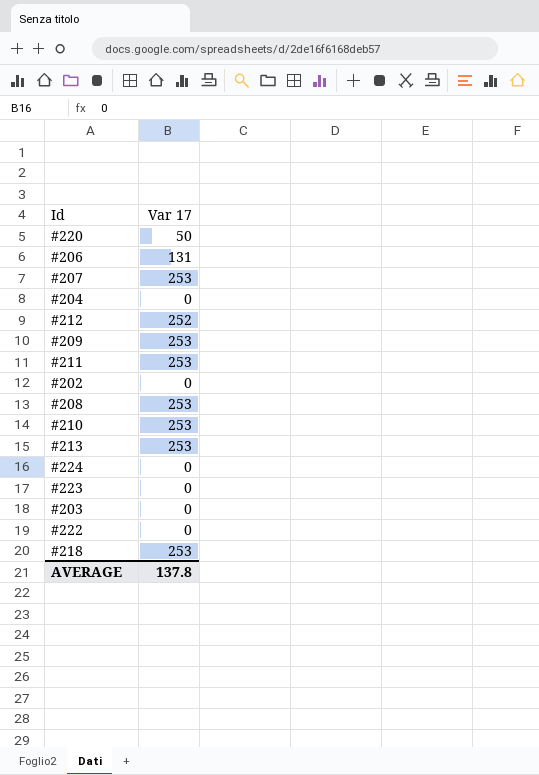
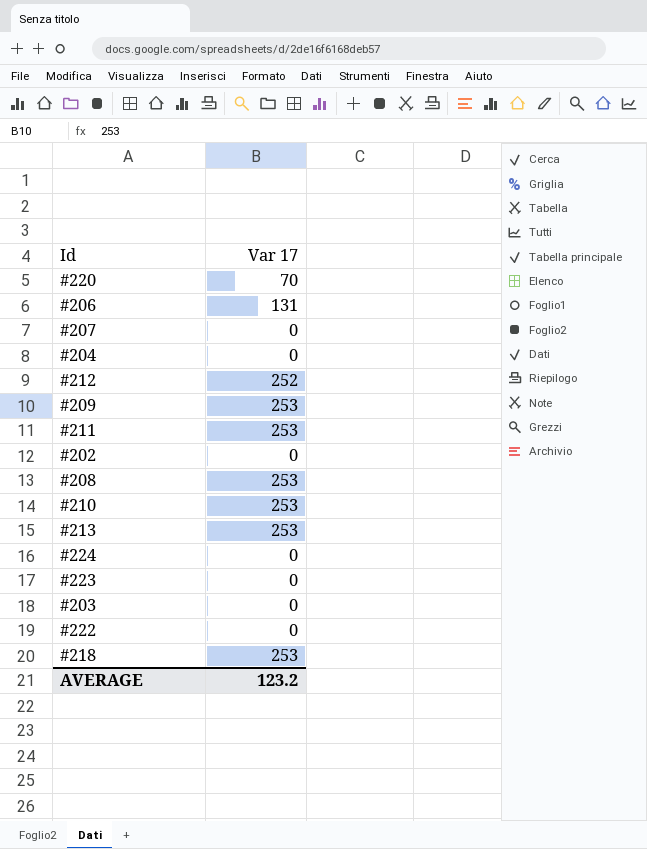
#220 | Var 17: 50 -> 70
#207 | Var 17: 253 -> 0
AVERAGE | Var 17: 137.8 -> 123.2

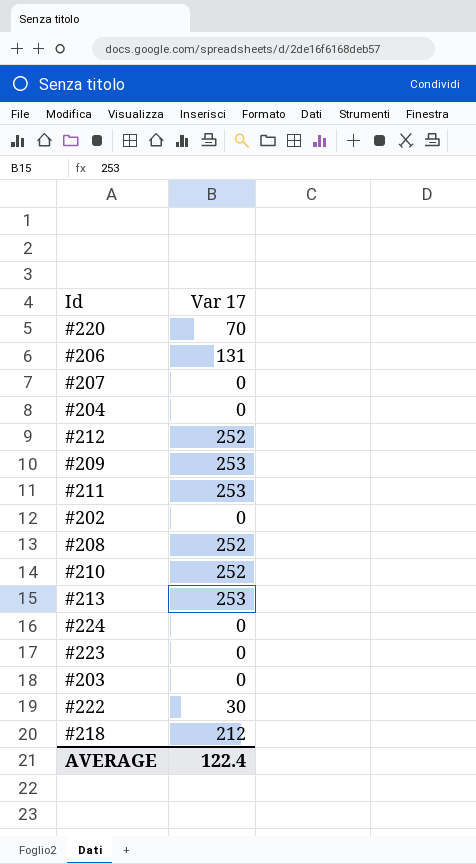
#208 | Var 17: 253 -> 252
#210 | Var 17: 253 -> 252
#222 | Var 17: 0 -> 30
#218 | Var 17: 253 -> 212
AVERAGE | Var 17: 123.2 -> 122.4

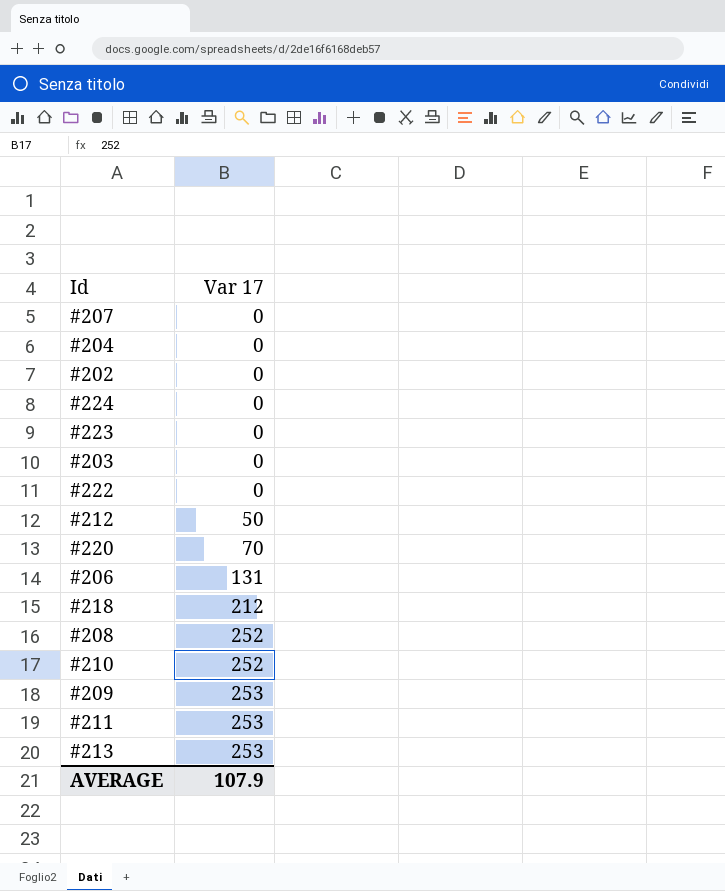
row order: none -> Var 17 ascending
#222 | Var 17: 30 -> 0
#212 | Var 17: 252 -> 50
AVERAGE | Var 17: 122.4 -> 107.9

